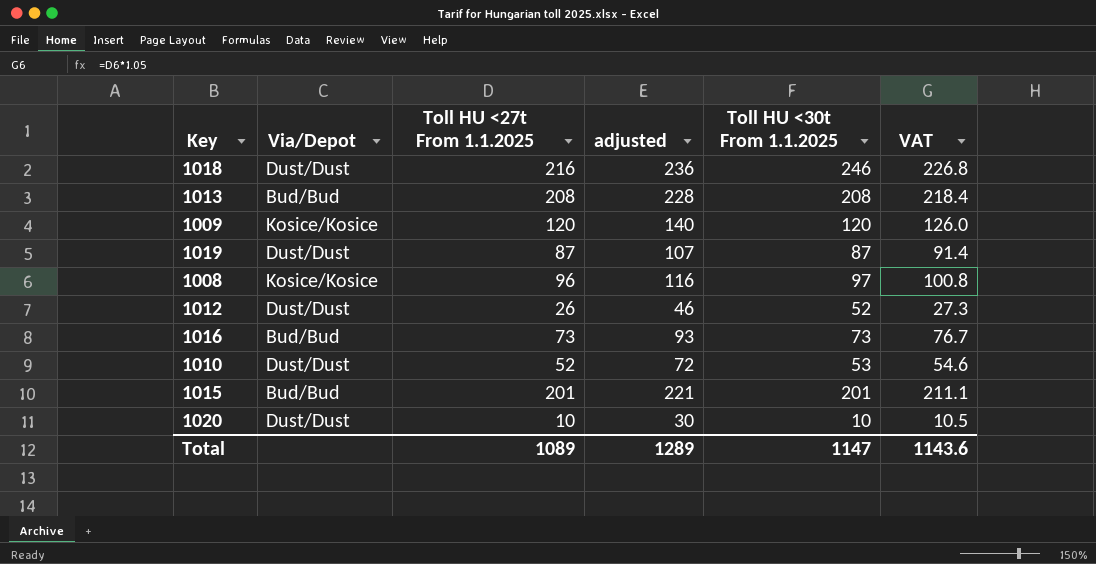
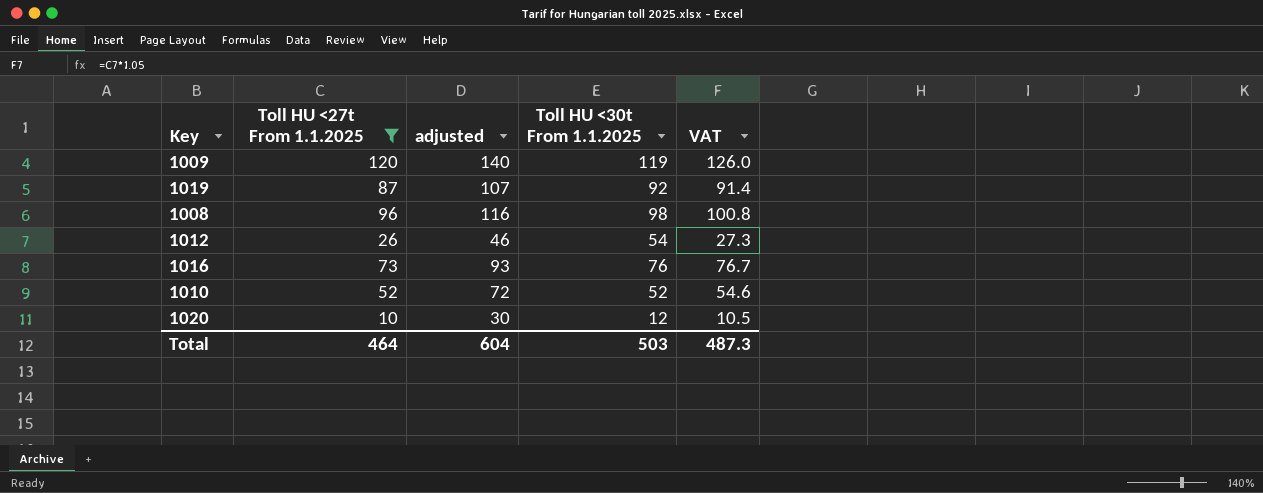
filter: none -> Toll HU <27t From 1.1.2025 <= 120
column Via/Depot | position: 2 -> none
1009 | Toll HU <30t From 1.1.2025: 120 -> 119
1019 | Toll HU <30t From 1.1.2025: 87 -> 92
1008 | Toll HU <30t From 1.1.2025: 97 -> 98
1012 | Toll HU <30t From 1.1.2025: 52 -> 54
1016 | Toll HU <30t From 1.1.2025: 73 -> 76
1010 | Toll HU <30t From 1.1.2025: 53 -> 52
1020 | Toll HU <30t From 1.1.2025: 10 -> 12
Total | Toll HU <27t From 1.1.2025: 1089 -> 464
Total | adjusted: 1289 -> 604
Total | Toll HU <30t From 1.1.2025: 1147 -> 503
Total | VAT: 1143.6 -> 487.3

